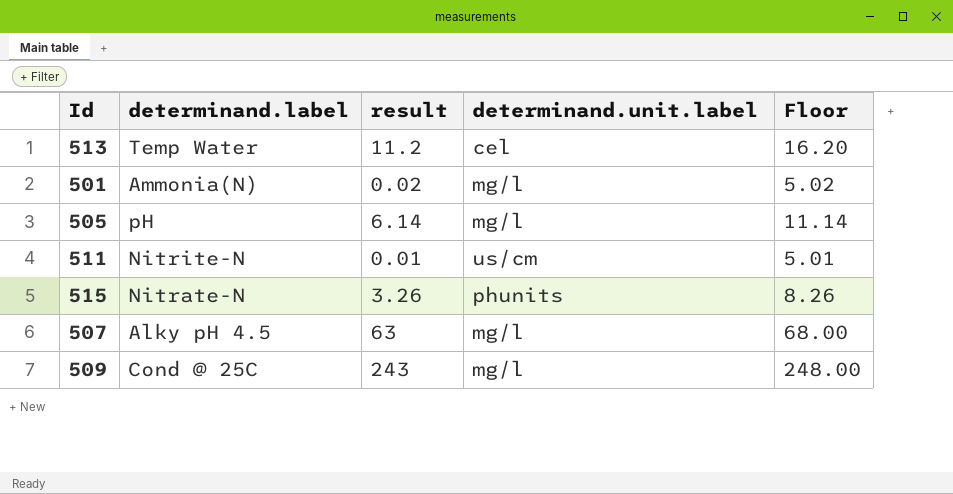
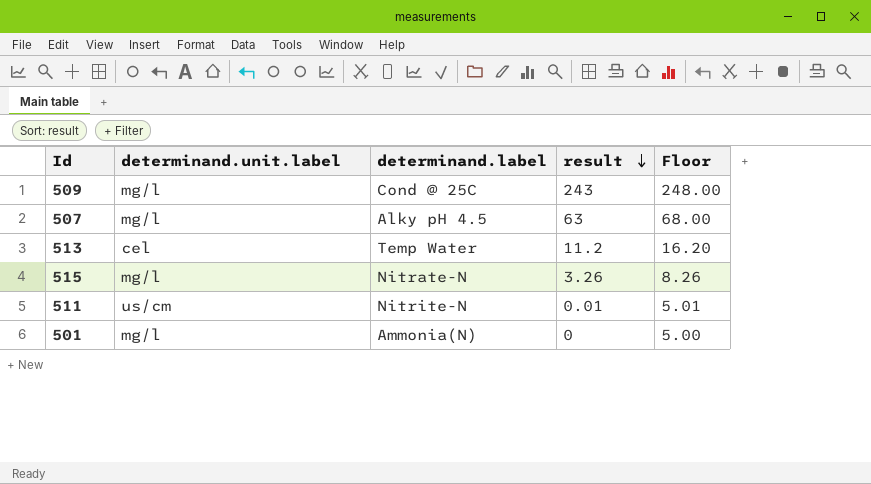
row order: none -> result descending
column determinand.unit.label | position: 4 -> 2
row 505: pH | 6.14 | mg/l | 11.14 -> none
515 | determinand.unit.label: phunits -> mg/l
501 | result: 0.02 -> 0
501 | Floor: 5.02 -> 5.00

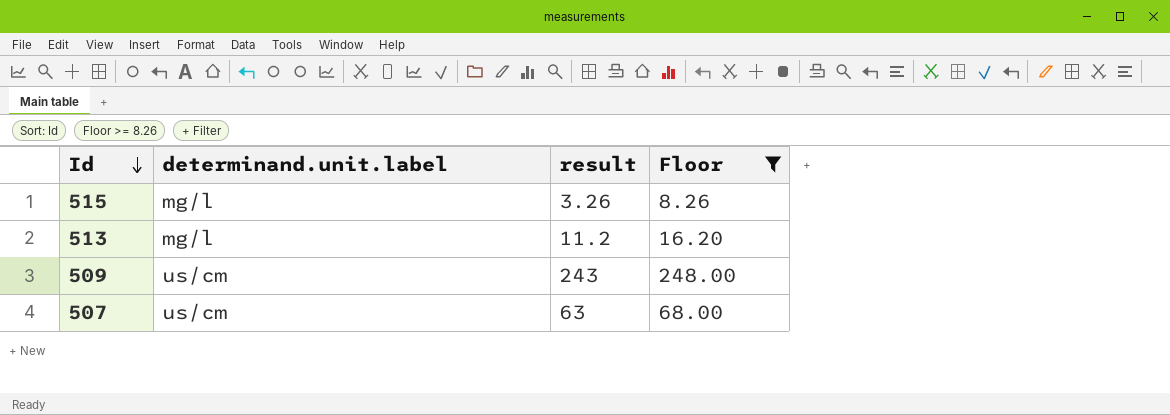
filter: none -> Floor >= 8.26
row order: result descending -> Id descending
column determinand.label | position: 3 -> none
513 | determinand.unit.label: cel -> mg/l
509 | determinand.unit.label: mg/l -> us/cm
507 | determinand.unit.label: mg/l -> us/cm

